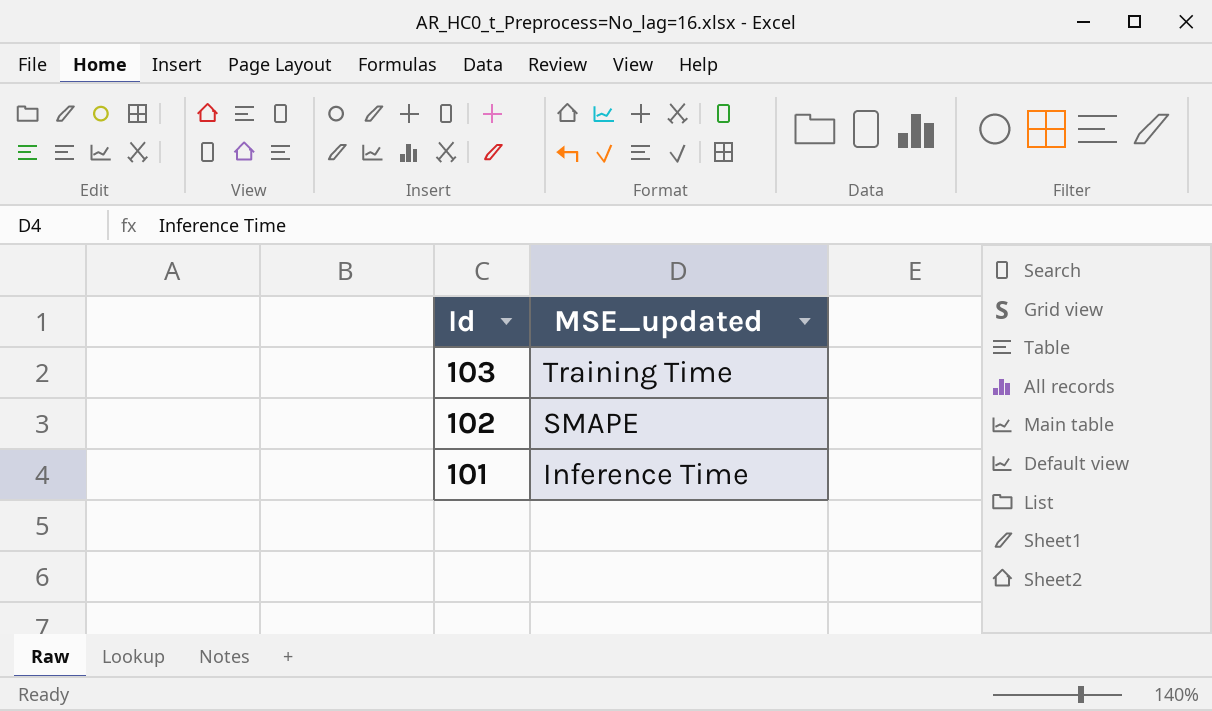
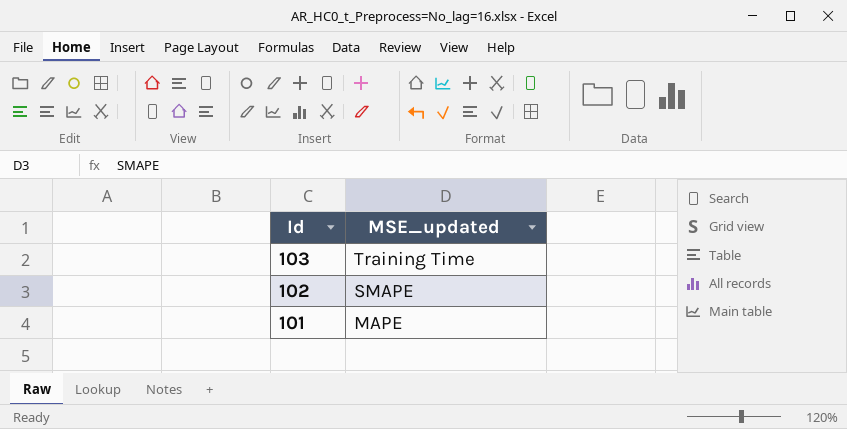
101 | MSE_updated: Inference Time -> MAPE

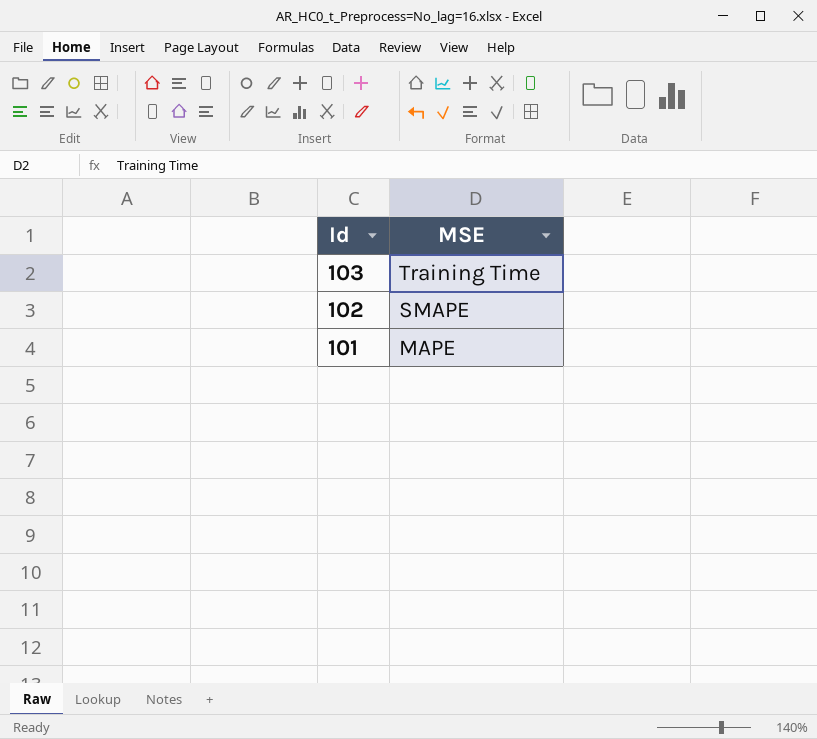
column name: MSE_updated -> MSE

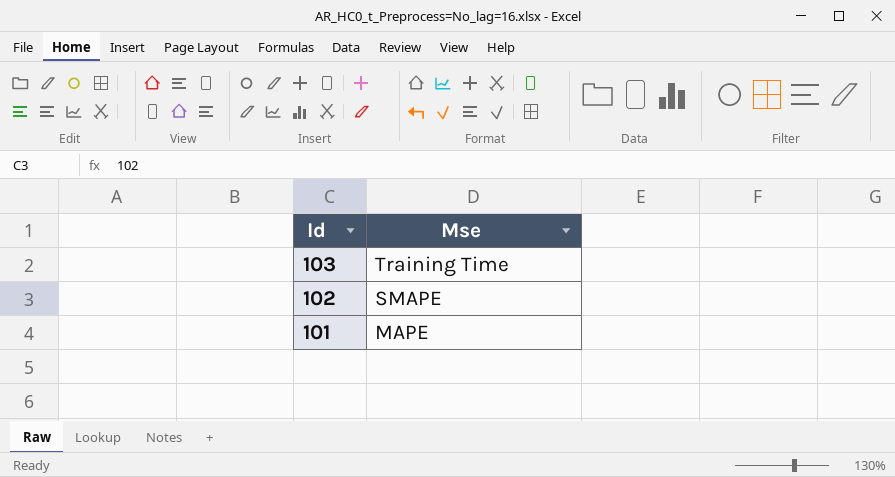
column name: MSE -> Mse

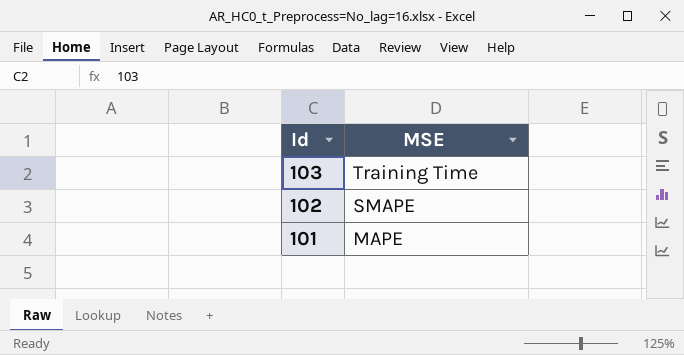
column name: Mse -> MSE

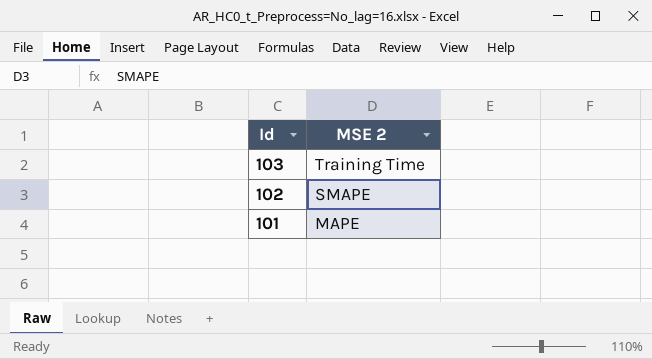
column name: MSE -> MSE 2

